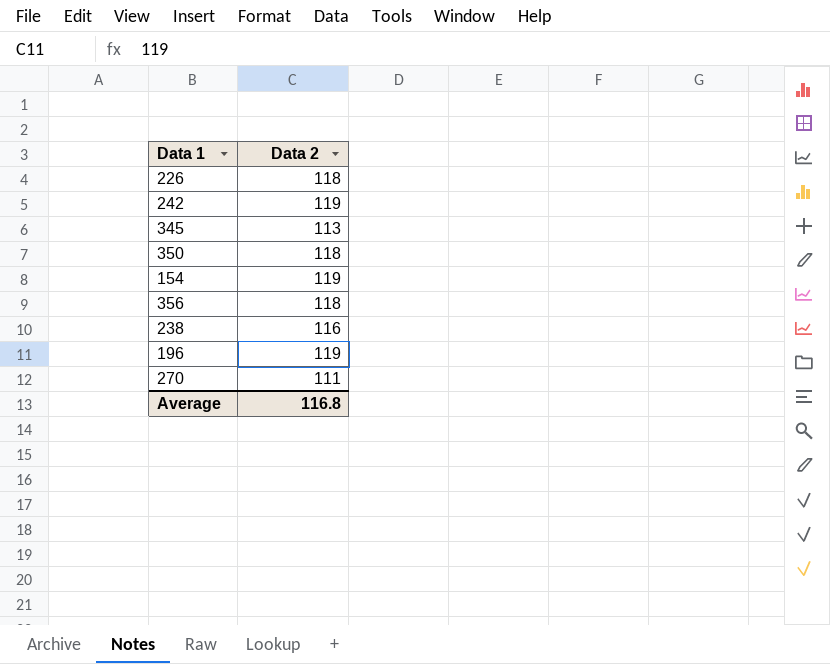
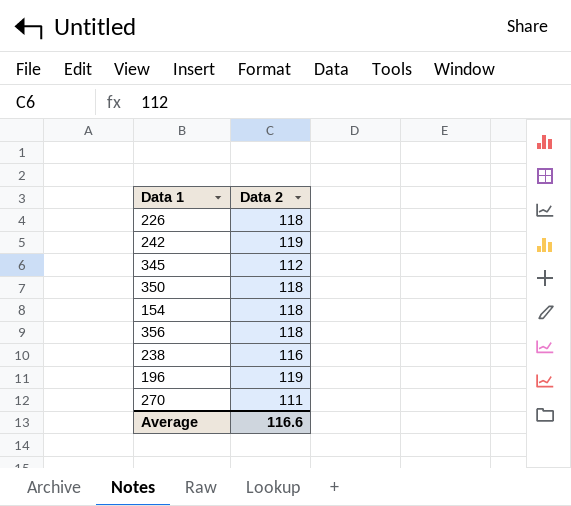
345 | Data 2: 113 -> 112
154 | Data 2: 119 -> 118
Average | Data 2: 116.8 -> 116.6

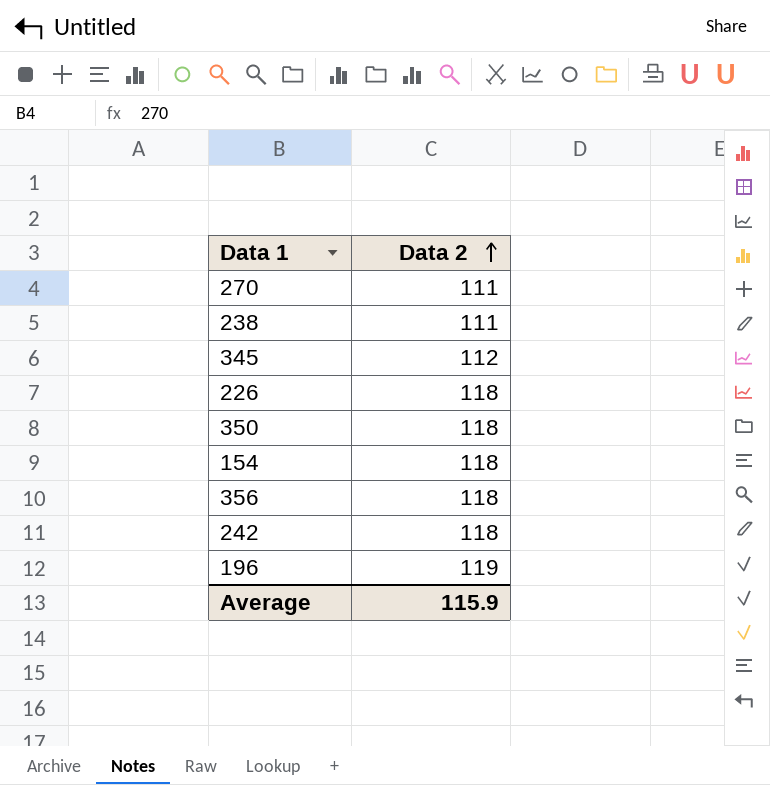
row order: none -> Data 2 ascending
238 | Data 2: 116 -> 111
242 | Data 2: 119 -> 118
Average | Data 2: 116.6 -> 115.9

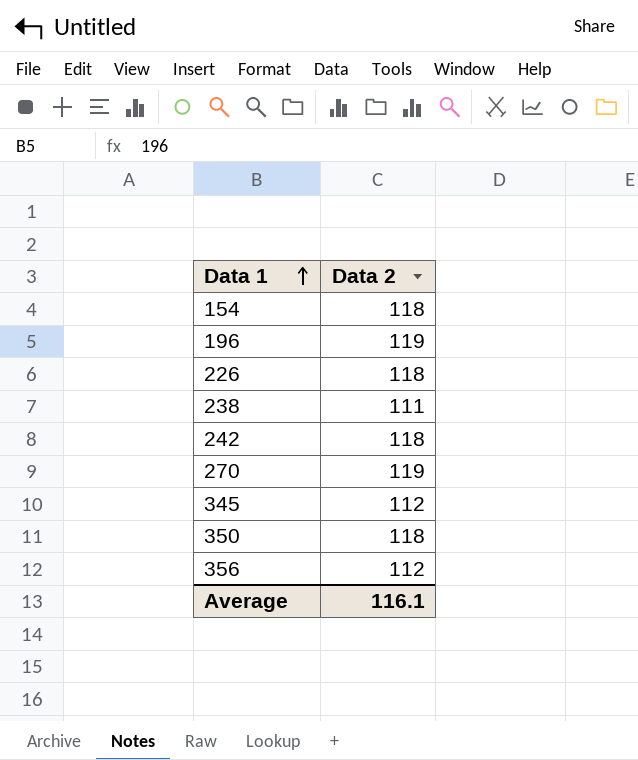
row order: Data 2 ascending -> Data 1 ascending
270 | Data 2: 111 -> 119
356 | Data 2: 118 -> 112
Average | Data 2: 115.9 -> 116.1

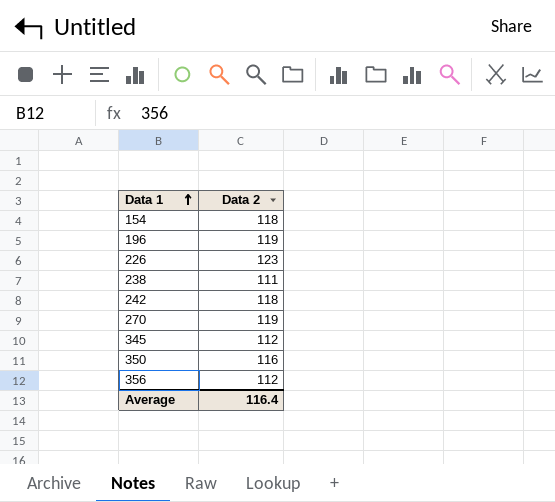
226 | Data 2: 118 -> 123
350 | Data 2: 118 -> 116
Average | Data 2: 116.1 -> 116.4

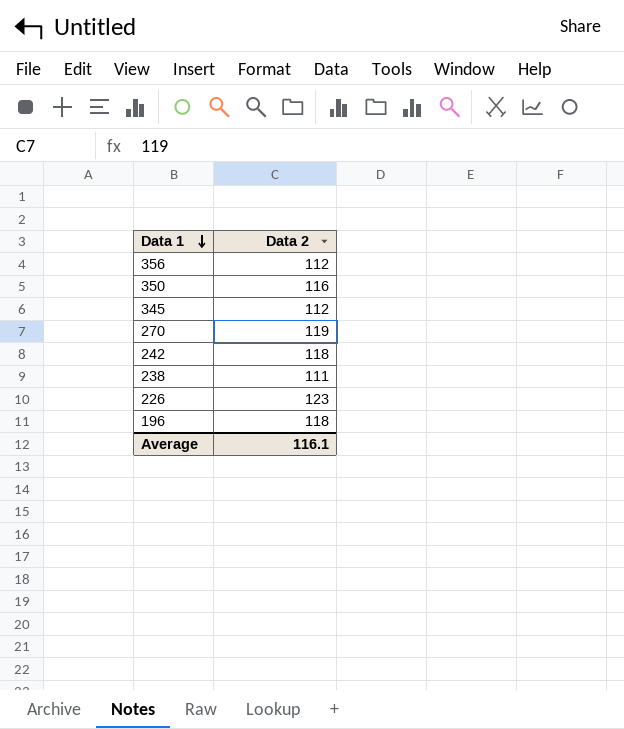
row order: Data 1 ascending -> Data 1 descending
row 154: 118 -> none
196 | Data 2: 119 -> 118
Average | Data 2: 116.4 -> 116.1

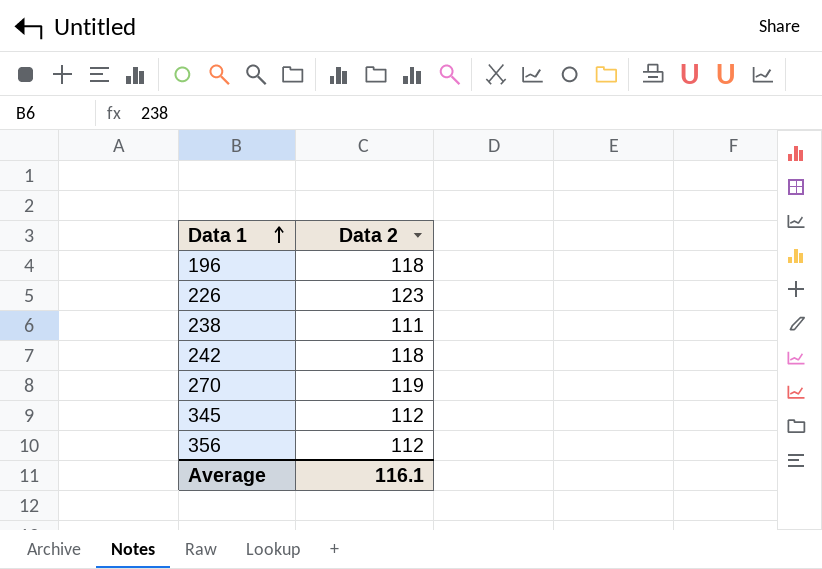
row order: Data 1 descending -> Data 1 ascending
row 350: 116 -> none

